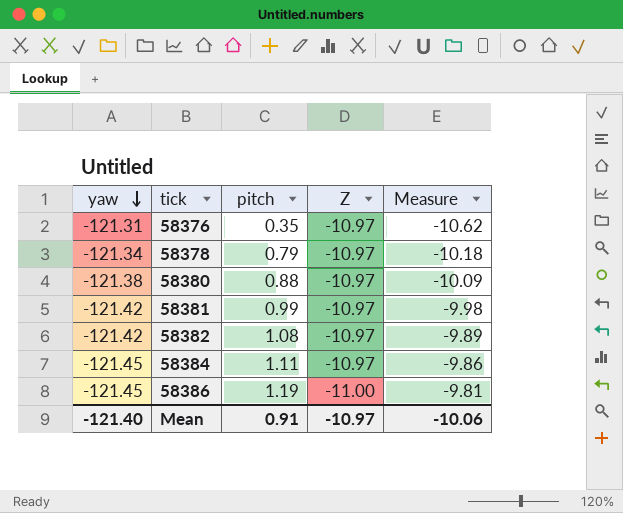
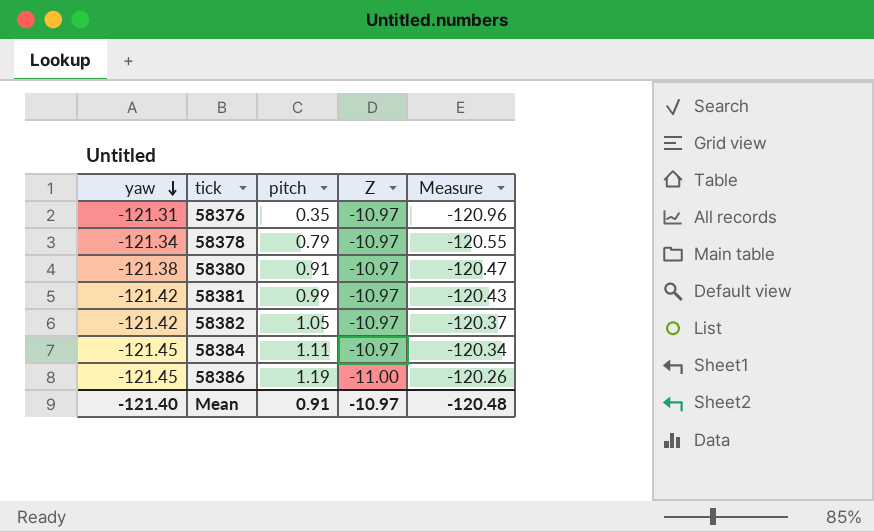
column Measure | formula: [pitch] + [Z] -> [yaw] + [pitch]
58380 | pitch: 0.88 -> 0.91
58382 | pitch: 1.08 -> 1.05
Mean | Measure: -10.06 -> -120.48

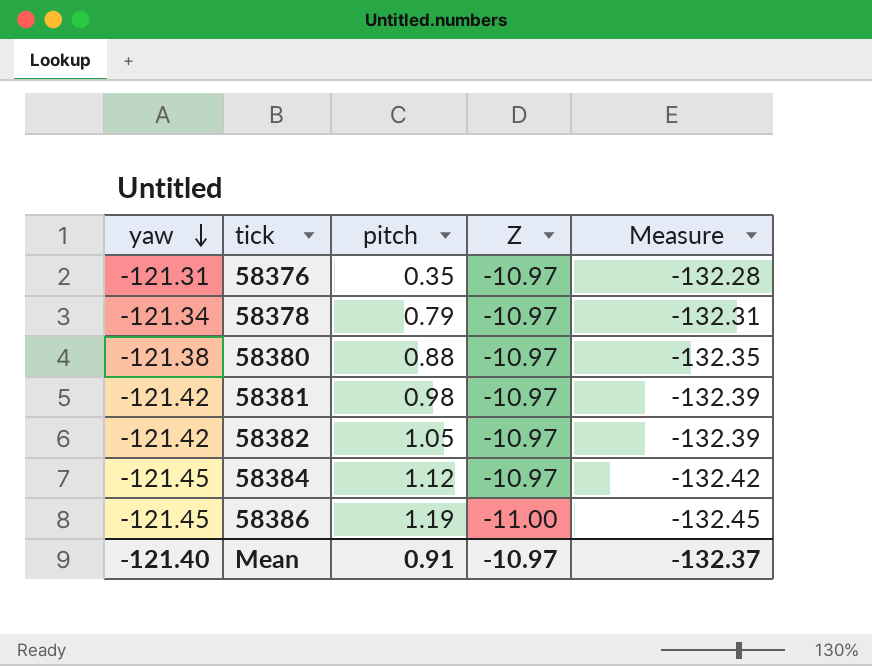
column Measure | formula: [yaw] + [pitch] -> [yaw] + [Z]
58380 | pitch: 0.91 -> 0.88
58381 | pitch: 0.99 -> 0.98
58384 | pitch: 1.11 -> 1.12
Mean | Measure: -120.48 -> -132.37

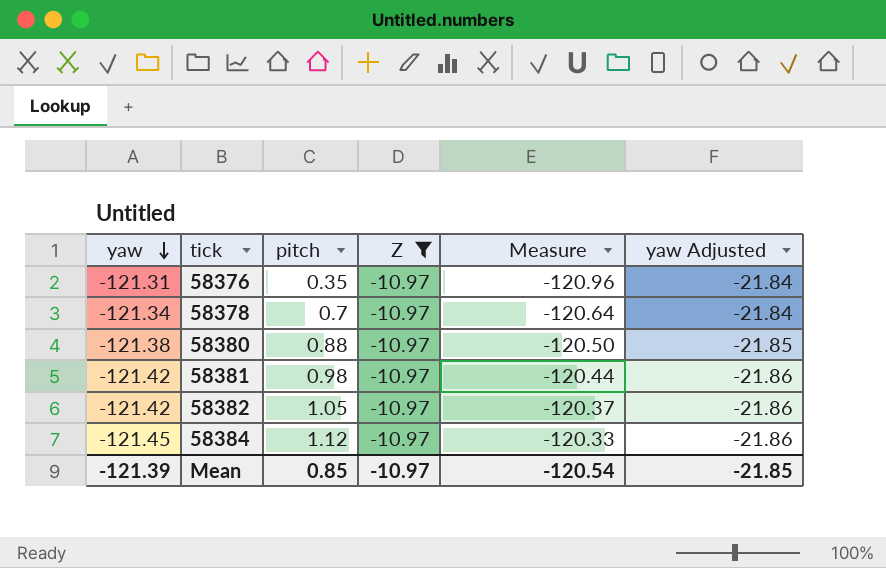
filter: none -> Z = -10.97
column Measure | formula: [yaw] + [Z] -> [yaw] + [pitch]
column yaw Adjusted | formula: none -> [yaw] * 0.18
58378 | pitch: 0.79 -> 0.7
Mean | yaw: -121.40 -> -121.39
Mean | pitch: 0.91 -> 0.85
Mean | Measure: -132.37 -> -120.54

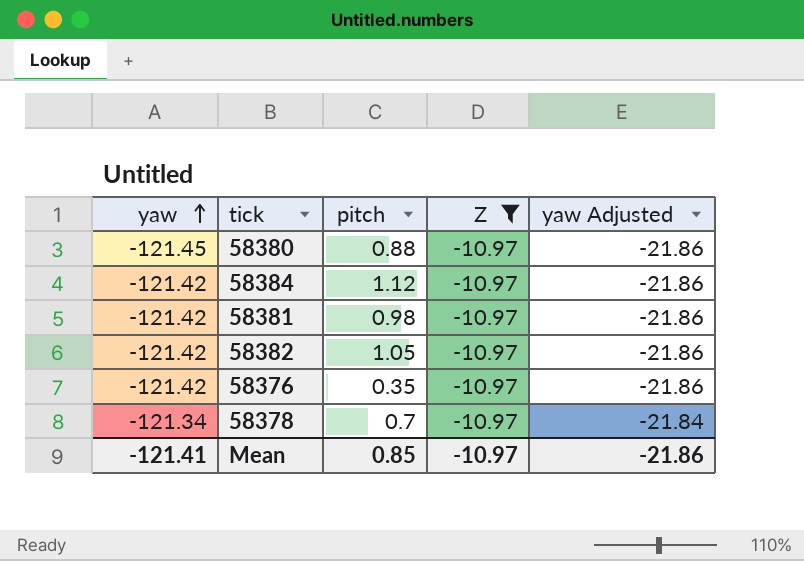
row order: yaw descending -> yaw ascending
column Measure | formula: [yaw] + [pitch] -> none
58380 | yaw: -121.38 -> -121.45
58380 | yaw Adjusted: -21.85 -> -21.86
58384 | yaw: -121.45 -> -121.42
58376 | yaw: -121.31 -> -121.42
58376 | yaw Adjusted: -21.84 -> -21.86
Mean | yaw: -121.39 -> -121.41
Mean | yaw Adjusted: -21.85 -> -21.86

